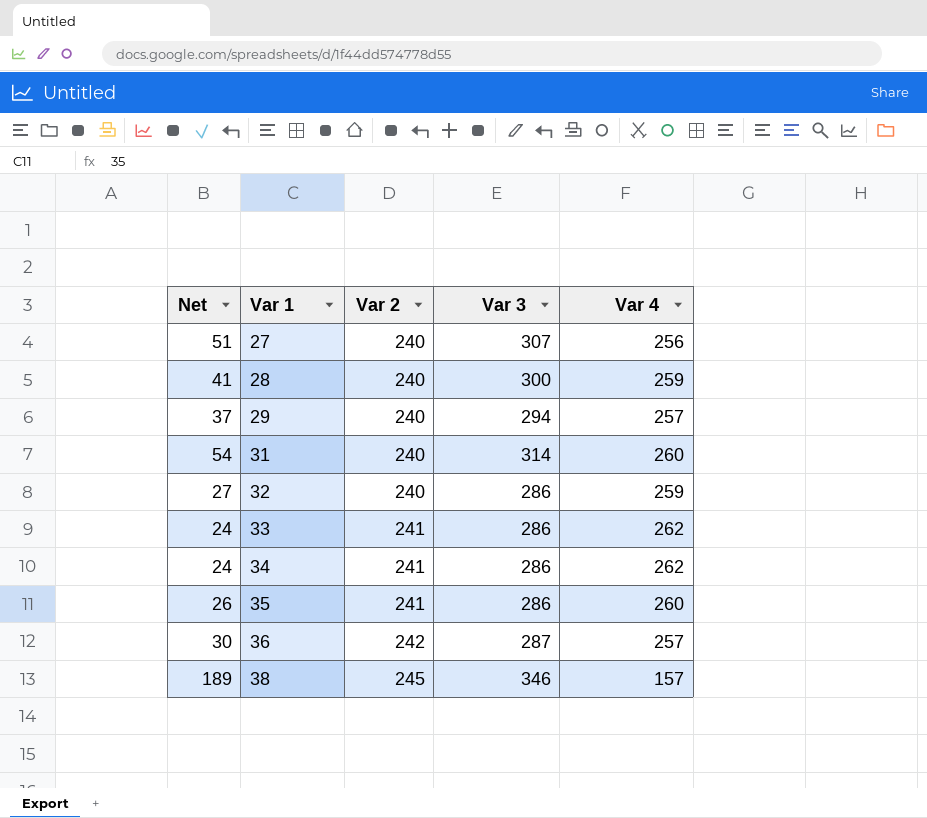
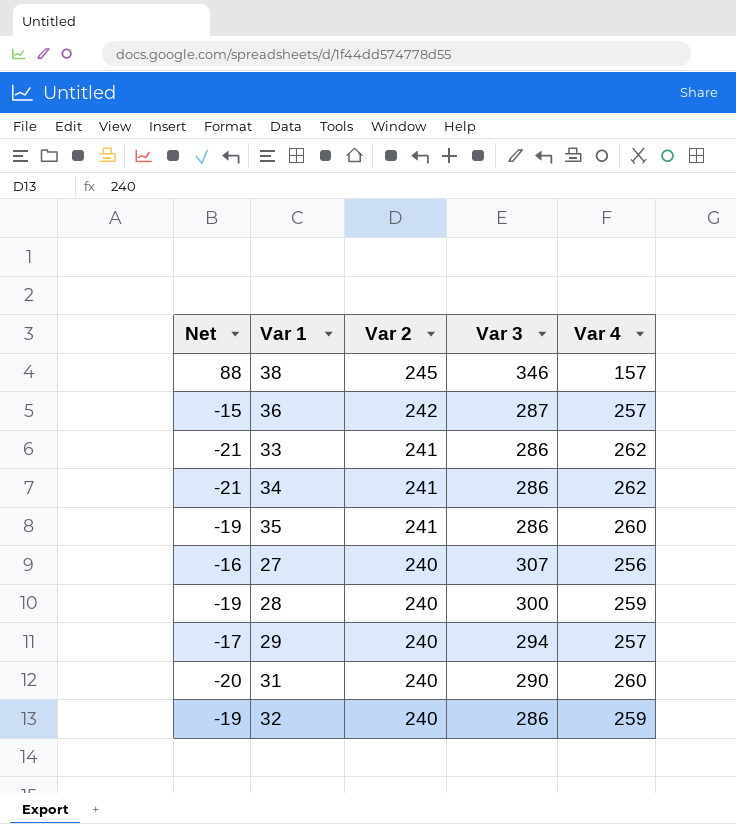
row order: Var 1 ascending -> Var 2 descending
column Net | formula: [Var 3] - [Var 4] -> [Var 2] - [Var 4]
31 | Var 3: 314 -> 290

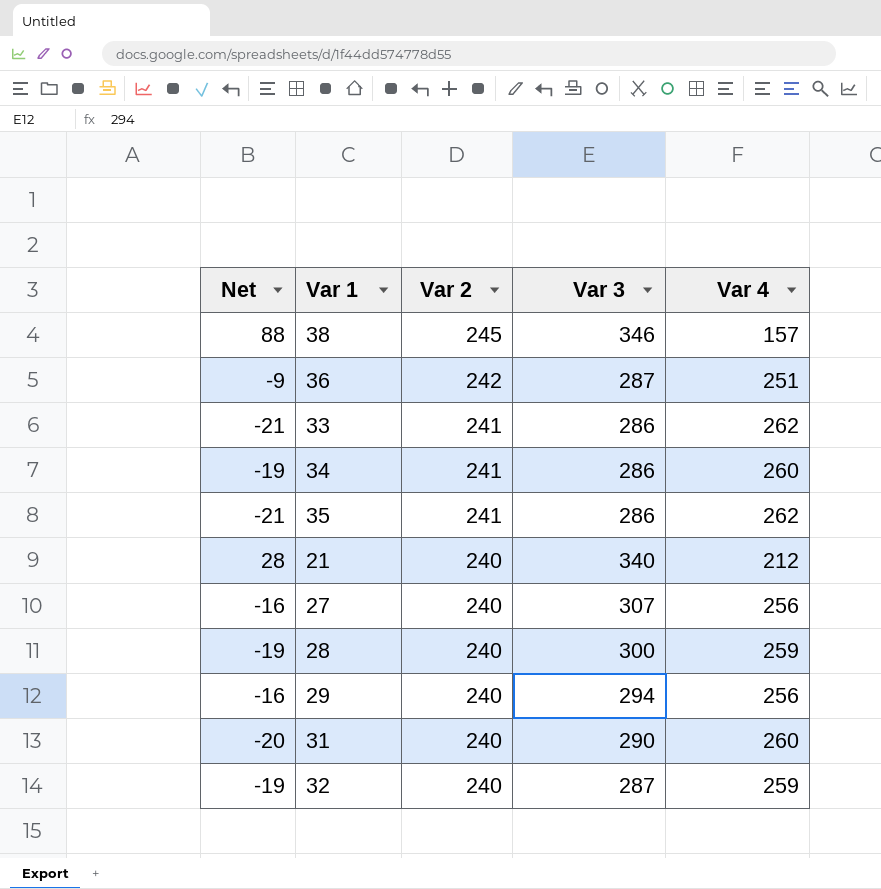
36 | Net: -15 -> -9
36 | Var 4: 257 -> 251
34 | Net: -21 -> -19
34 | Var 4: 262 -> 260
35 | Net: -19 -> -21
35 | Var 4: 260 -> 262
row 21: none -> 28 | 240 | 340 | 212
29 | Net: -17 -> -16
29 | Var 4: 257 -> 256
32 | Var 3: 286 -> 287

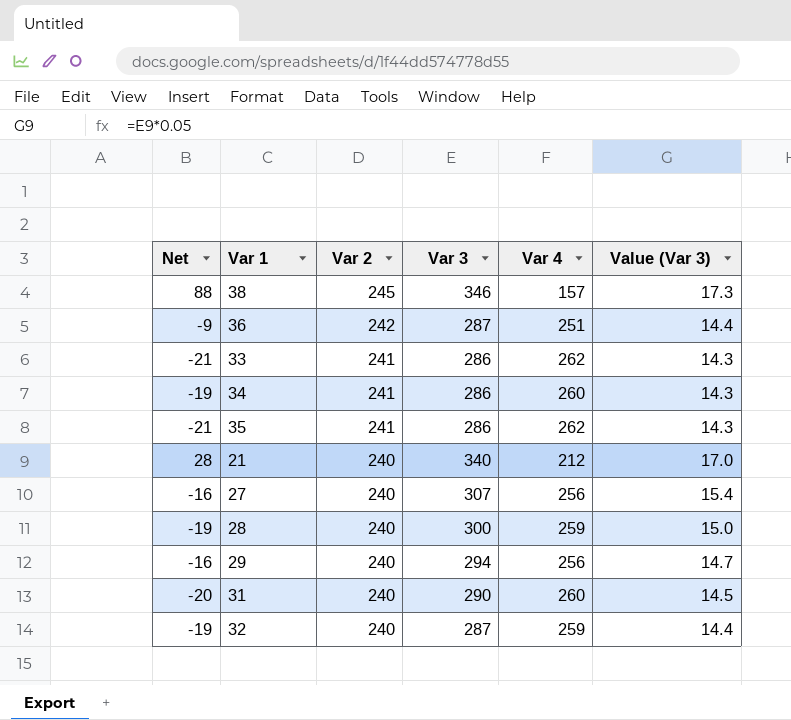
column Value (Var 3) | formula: none -> [Var 3] * 0.05

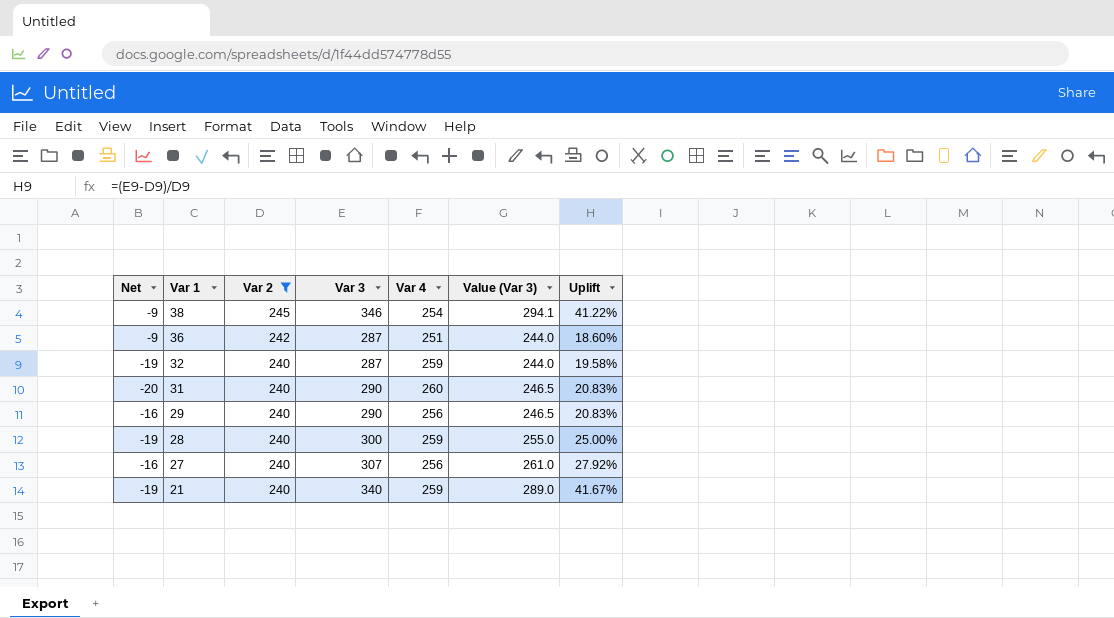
filter: none -> Var 2 != 241
row order: Var 2 descending -> Var 1 descending
column Value (Var 3) | formula: [Var 3] * 0.05 -> [Var 3] * 0.85
column Uplift | formula: none -> ([Var 3] - [Var 2]) / [Var 2]
38 | Net: 88 -> -9
38 | Var 4: 157 -> 254
29 | Var 3: 294 -> 290
21 | Net: 28 -> -19
21 | Var 4: 212 -> 259

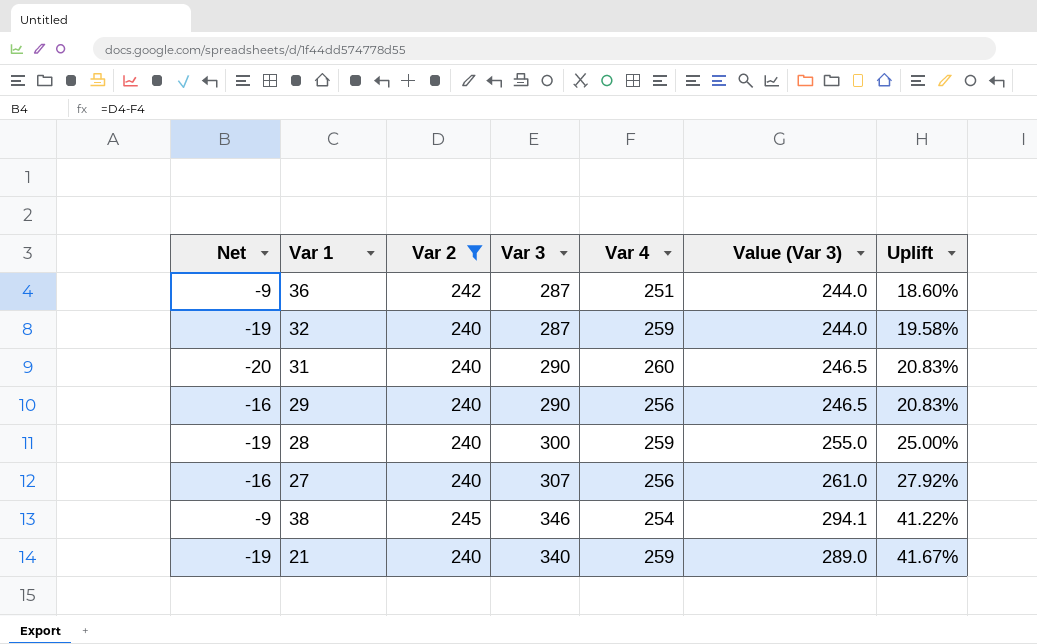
row order: Var 1 descending -> Uplift ascending

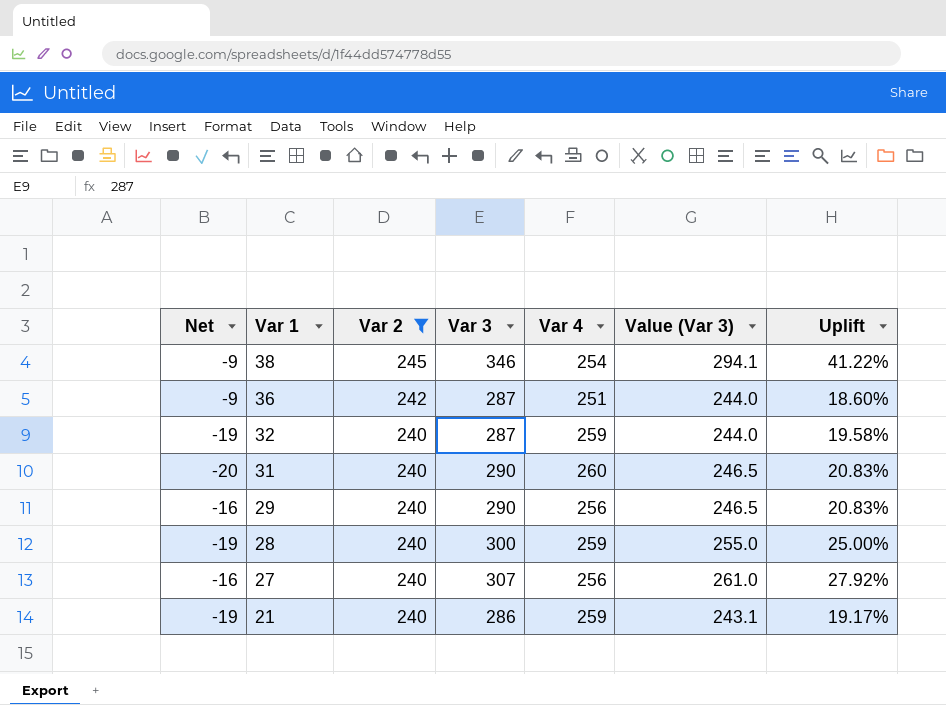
row order: Uplift ascending -> Var 1 descending
21 | Var 3: 340 -> 286
21 | Value (Var 3): 289.0 -> 243.1
21 | Uplift: 41.67% -> 19.17%

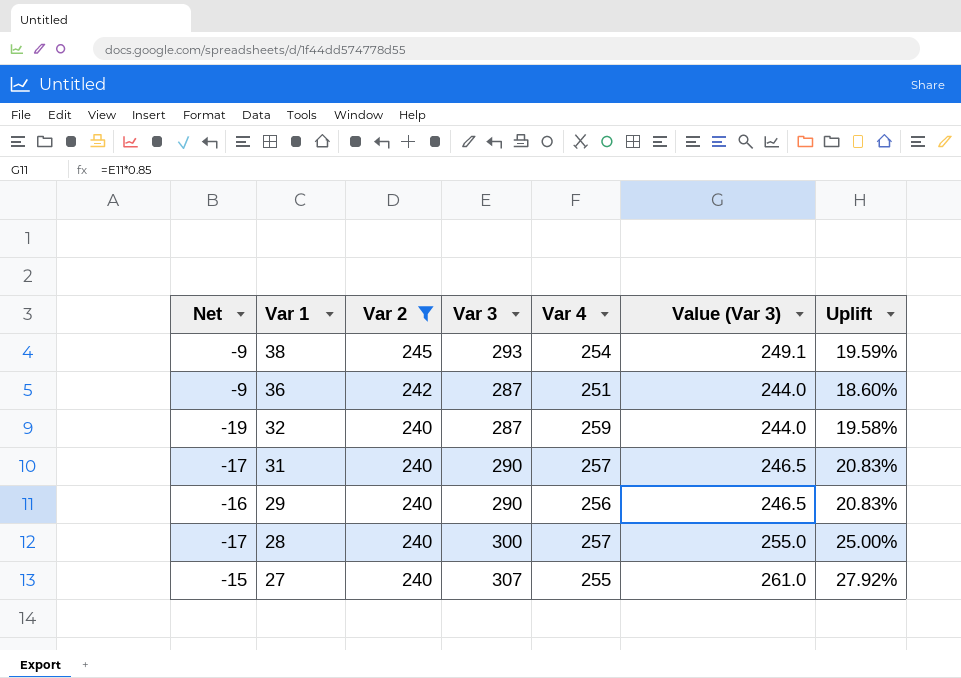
row 21: -19 | 240 | 286 | 259 | 243.1 | 19.17% -> none
38 | Var 3: 346 -> 293
38 | Value (Var 3): 294.1 -> 249.1
38 | Uplift: 41.22% -> 19.59%
31 | Net: -20 -> -17
31 | Var 4: 260 -> 257
28 | Net: -19 -> -17
28 | Var 4: 259 -> 257
27 | Net: -16 -> -15
27 | Var 4: 256 -> 255

